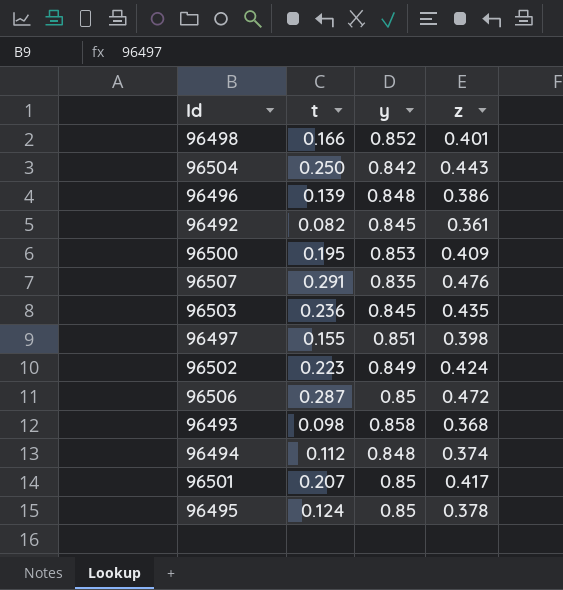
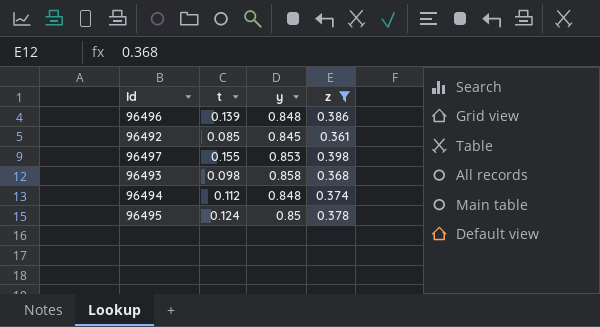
filter: none -> z <= 0.398
96492 | t: 0.082 -> 0.085
96497 | y: 0.851 -> 0.853

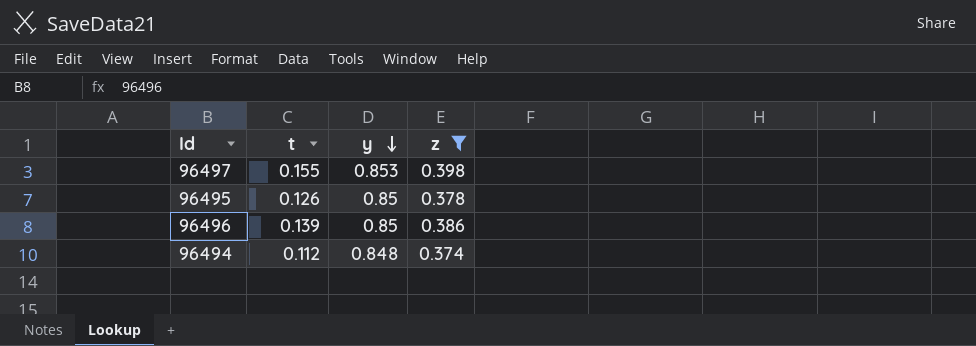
row order: none -> y descending
row 96492: 0.085 | 0.845 | 0.361 -> none
row 96493: 0.098 | 0.858 | 0.368 -> none
96495 | t: 0.124 -> 0.126
96496 | y: 0.848 -> 0.85

